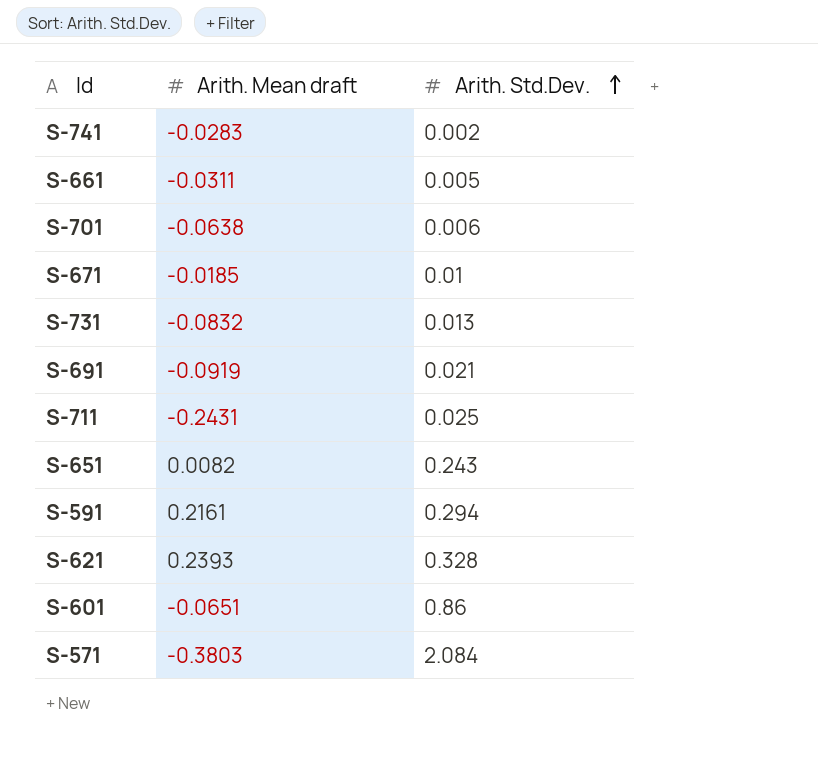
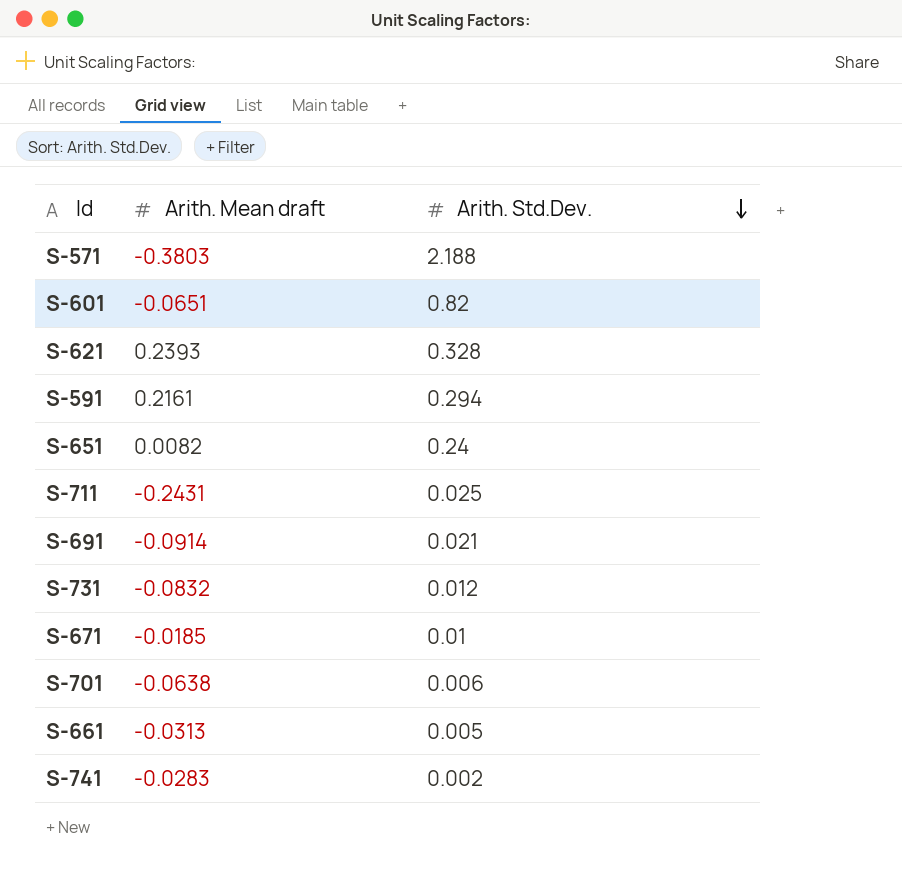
row order: Arith. Std.Dev. ascending -> Arith. Std.Dev. descending
S-571 | Arith. Std.Dev.: 2.084 -> 2.188
S-601 | Arith. Std.Dev.: 0.86 -> 0.82
S-651 | Arith. Std.Dev.: 0.243 -> 0.24
S-691 | Arith. Mean draft: -0.0919 -> -0.0914
S-731 | Arith. Std.Dev.: 0.013 -> 0.012
S-661 | Arith. Mean draft: -0.0311 -> -0.0313

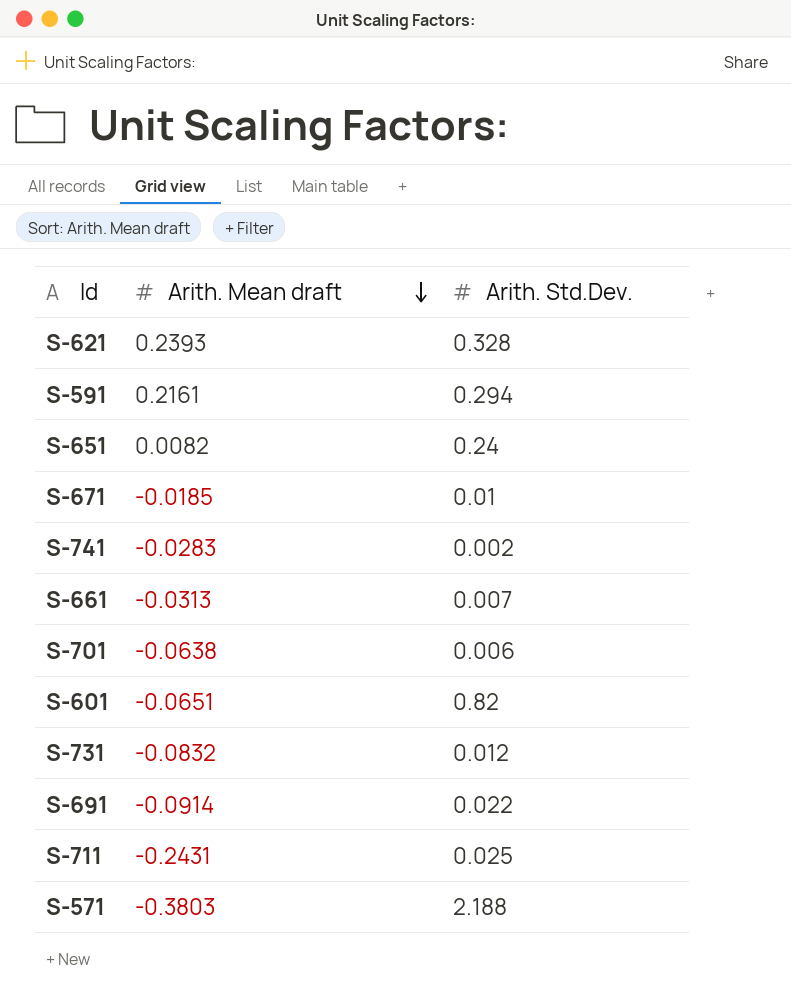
row order: Arith. Std.Dev. descending -> Arith. Mean draft descending
S-661 | Arith. Std.Dev.: 0.005 -> 0.007
S-691 | Arith. Std.Dev.: 0.021 -> 0.022

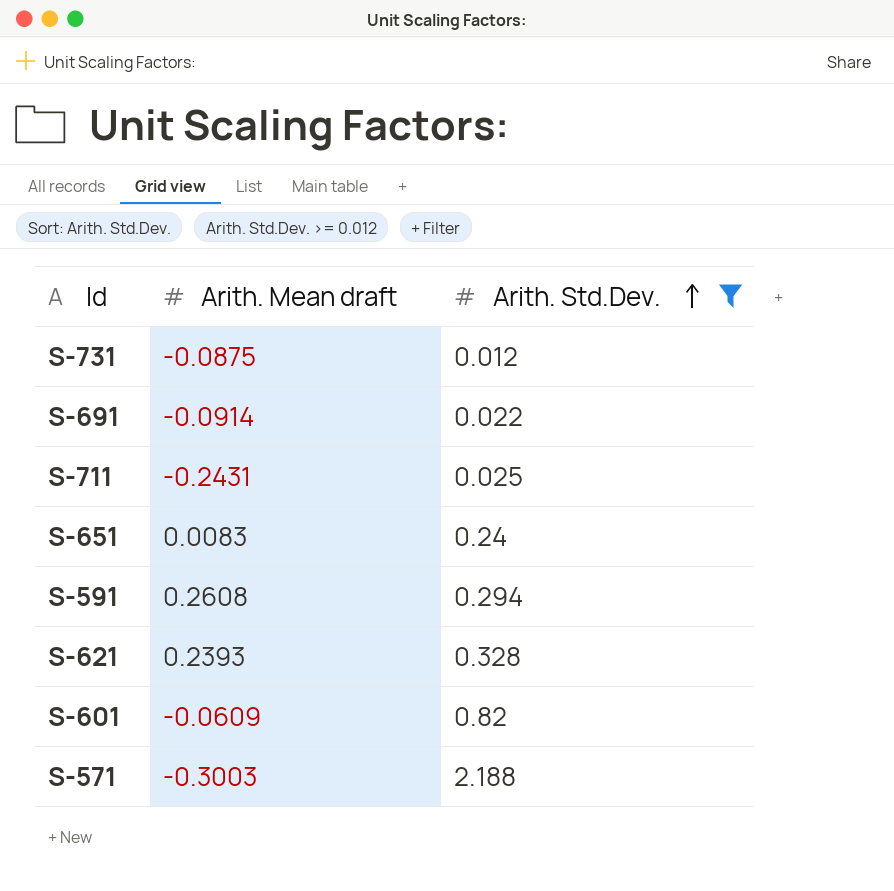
filter: none -> Arith. Std.Dev. >= 0.012
row order: Arith. Mean draft descending -> Arith. Std.Dev. ascending
S-731 | Arith. Mean draft: -0.0832 -> -0.0875
S-651 | Arith. Mean draft: 0.0082 -> 0.0083
S-591 | Arith. Mean draft: 0.2161 -> 0.2608
S-601 | Arith. Mean draft: -0.0651 -> -0.0609
S-571 | Arith. Mean draft: -0.3803 -> -0.3003

